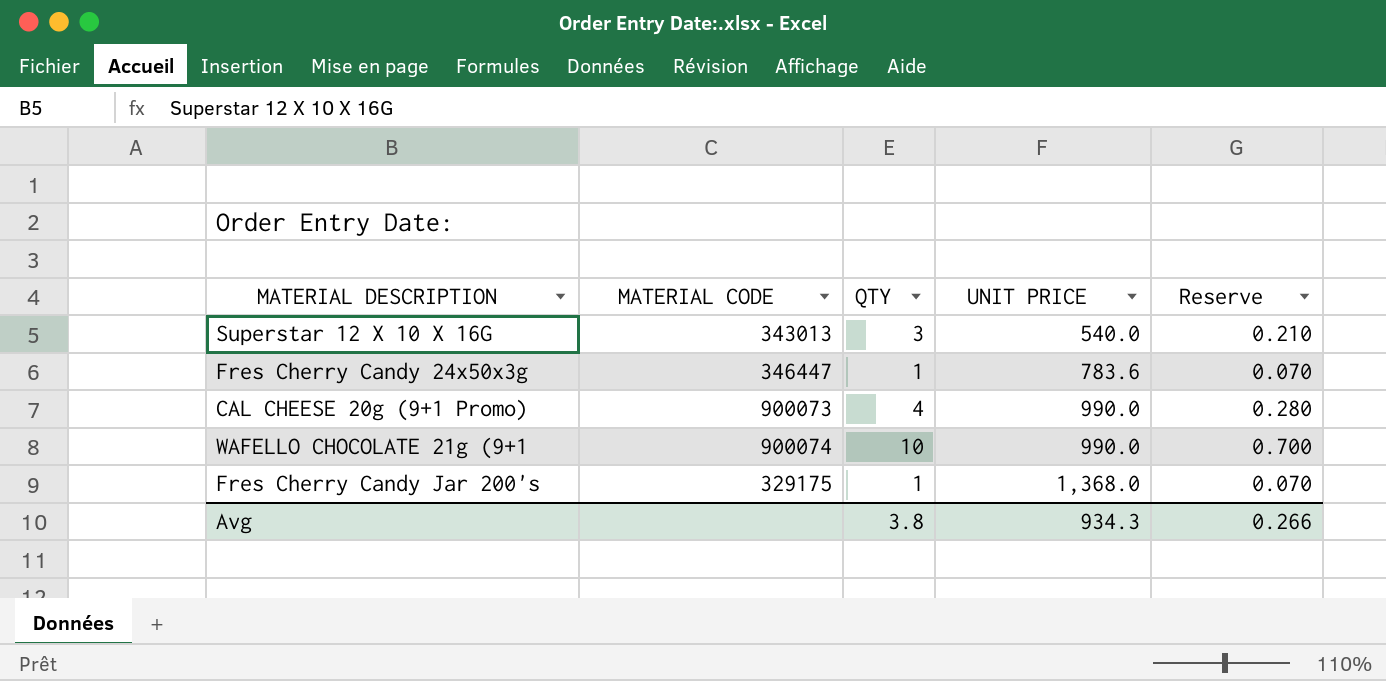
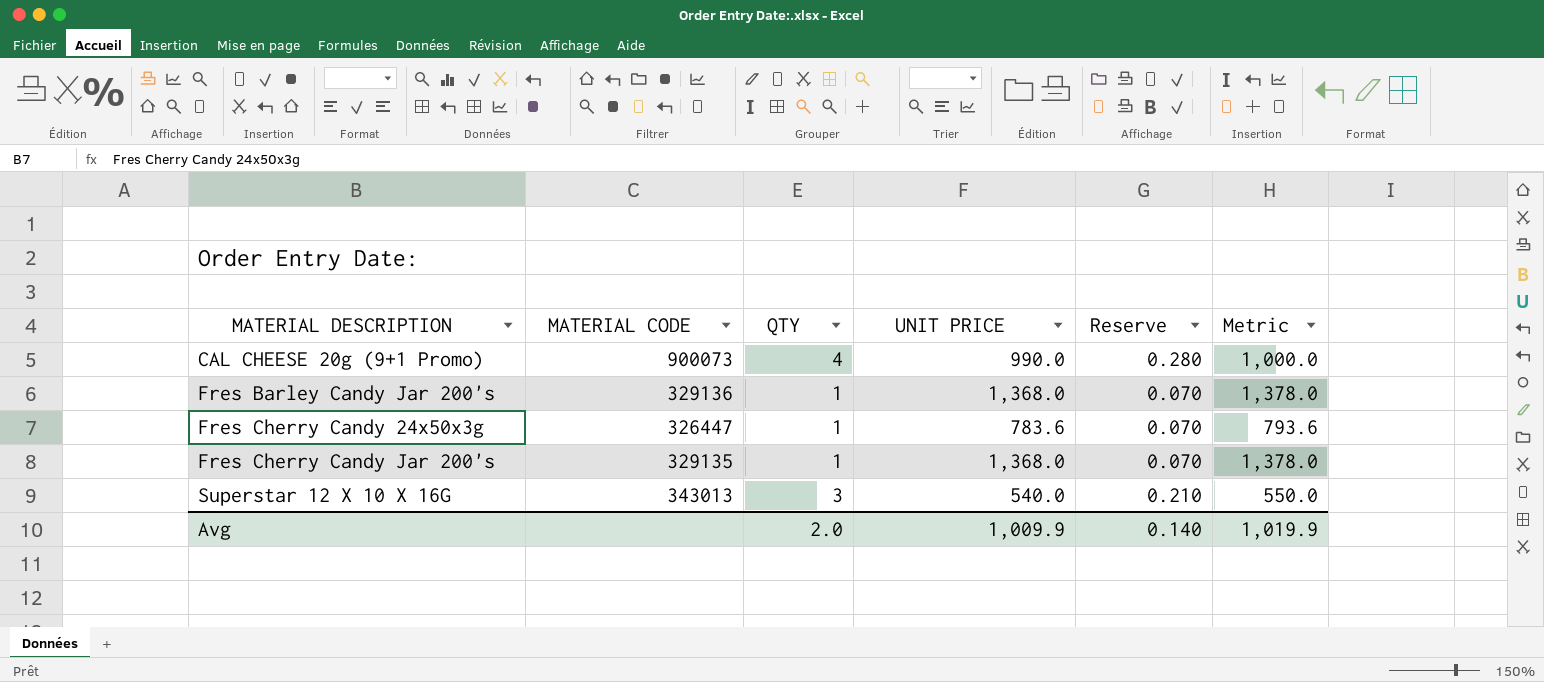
row order: UNIT PRICE ascending -> MATERIAL DESCRIPTION ascending
column Metric | formula: none -> [UNIT PRICE] + 10
row WAFELLO CHOCOLATE 21g (9+1: 900074 | 10 | 990.0 | 0.700 -> none
row Fres Barley Candy Jar 200's: none -> 329136 | 1 | 1,368.0 | 0.070 | 1,378.0
Fres Cherry Candy 24x50x3g | MATERIAL CODE: 346447 -> 326447
Fres Cherry Candy Jar 200's | MATERIAL CODE: 329175 -> 329135
Avg | QTY: 3.8 -> 2.0
Avg | UNIT PRICE: 934.3 -> 1,009.9
Avg | Reserve: 0.266 -> 0.140

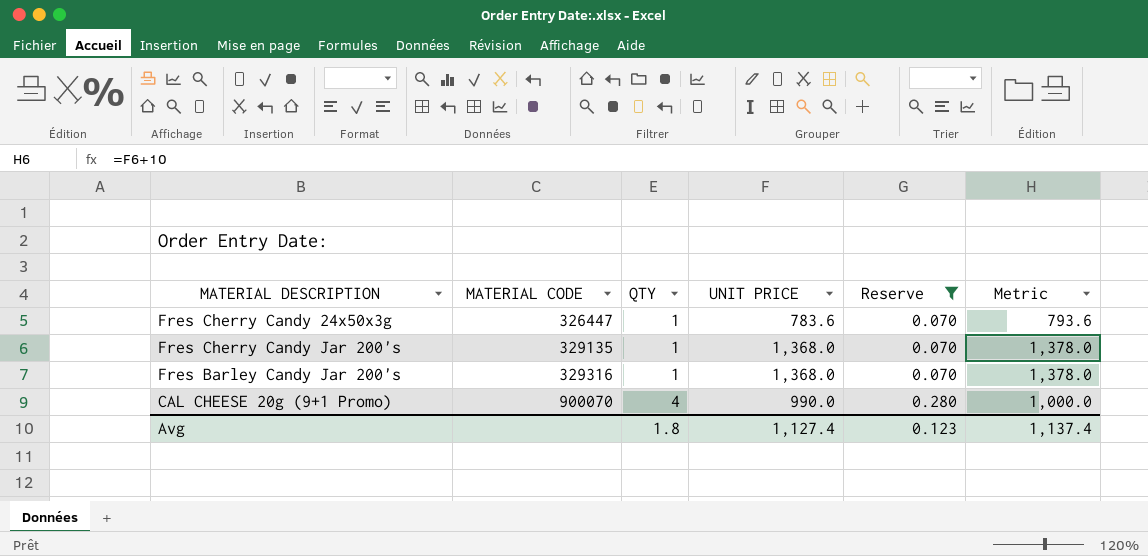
filter: none -> Reserve != 0.210
row order: MATERIAL DESCRIPTION ascending -> MATERIAL CODE ascending
Fres Barley Candy Jar 200's | MATERIAL CODE: 329136 -> 329316
CAL CHEESE 20g (9+1 Promo) | MATERIAL CODE: 900073 -> 900070
Avg | QTY: 2.0 -> 1.8
Avg | UNIT PRICE: 1,009.9 -> 1,127.4
Avg | Reserve: 0.140 -> 0.123
Avg | Metric: 1,019.9 -> 1,137.4

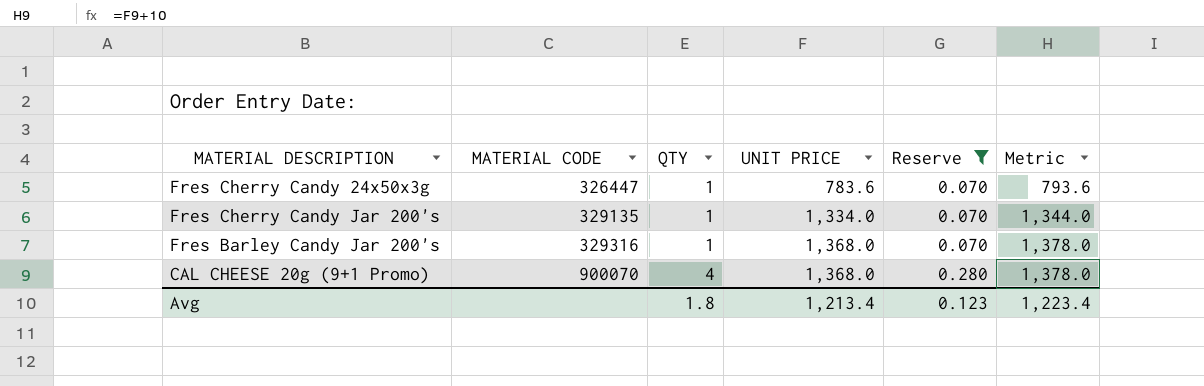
Fres Cherry Candy Jar 200's | UNIT PRICE: 1,368.0 -> 1,334.0
Fres Cherry Candy Jar 200's | Metric: 1,378.0 -> 1,344.0
CAL CHEESE 20g (9+1 Promo) | UNIT PRICE: 990.0 -> 1,368.0
CAL CHEESE 20g (9+1 Promo) | Metric: 1,000.0 -> 1,378.0
Avg | UNIT PRICE: 1,127.4 -> 1,213.4
Avg | Metric: 1,137.4 -> 1,223.4

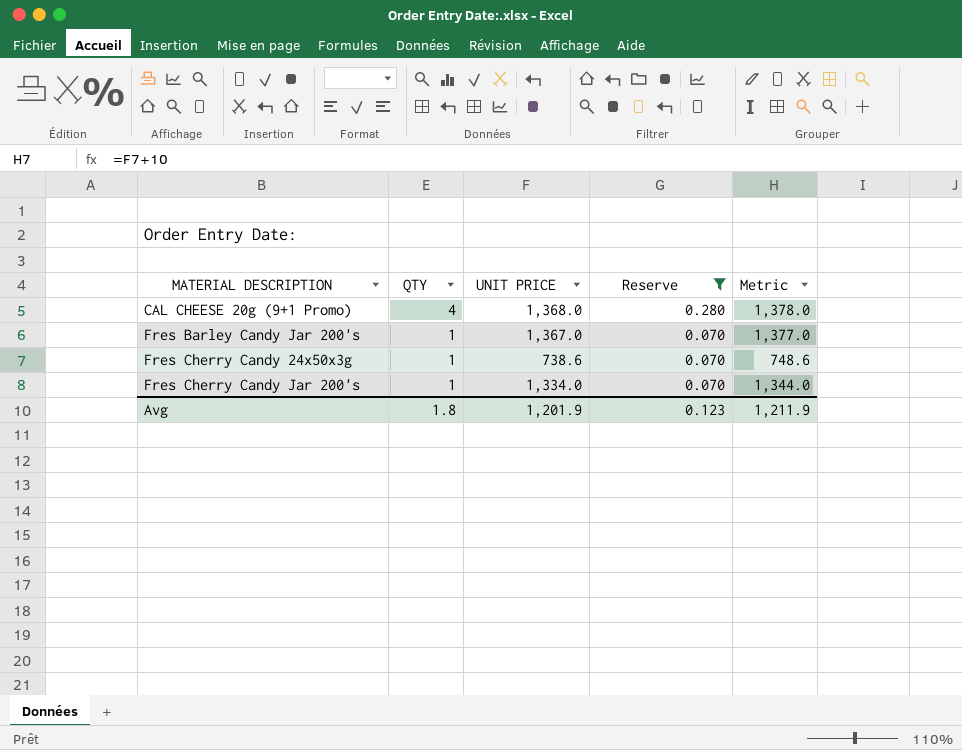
row order: MATERIAL CODE ascending -> MATERIAL DESCRIPTION ascending
column MATERIAL CODE | position: 2 -> none
Fres Barley Candy Jar 200's | UNIT PRICE: 1,368.0 -> 1,367.0
Fres Barley Candy Jar 200's | Metric: 1,378.0 -> 1,377.0
Fres Cherry Candy 24x50x3g | UNIT PRICE: 783.6 -> 738.6
Fres Cherry Candy 24x50x3g | Metric: 793.6 -> 748.6
Avg | UNIT PRICE: 1,213.4 -> 1,201.9
Avg | Metric: 1,223.4 -> 1,211.9

